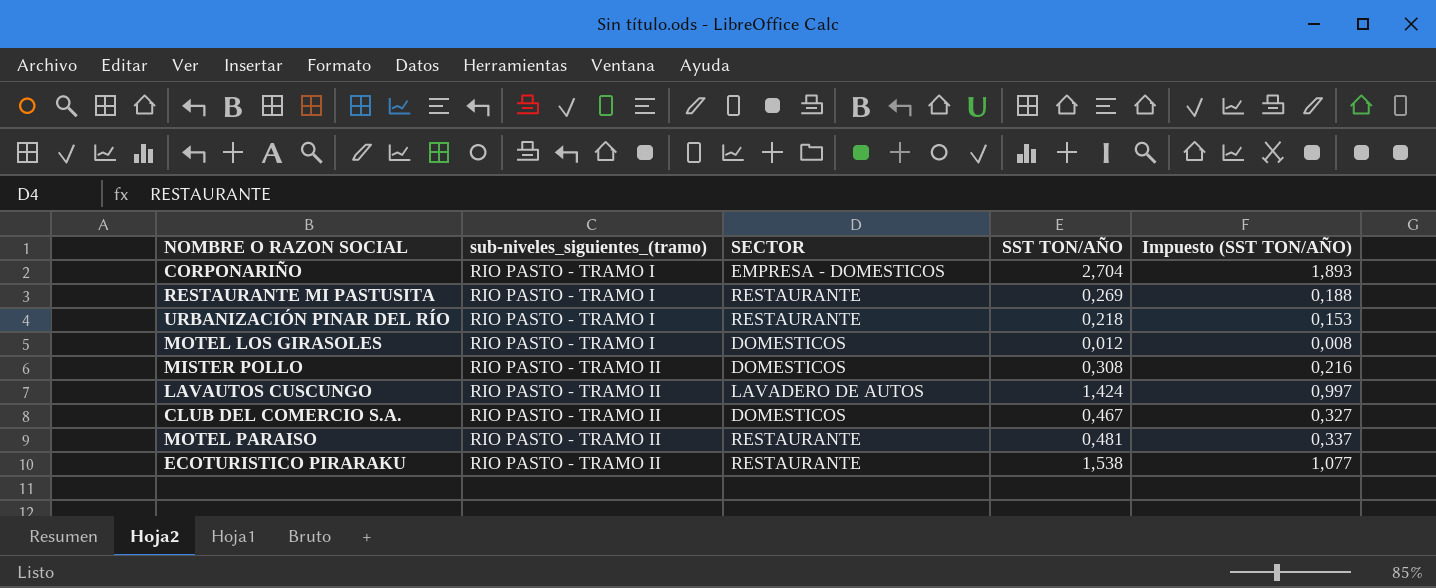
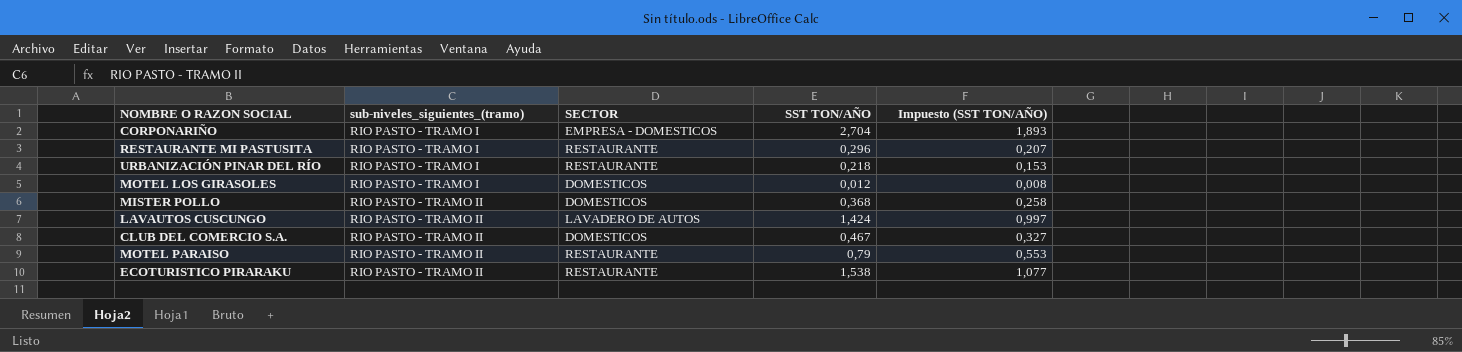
RESTAURANTE MI PASTUSITA | SST TON/AÑO: 0,269 -> 0,296
RESTAURANTE MI PASTUSITA | Impuesto (SST TON/AÑO): 0,188 -> 0,207
MISTER POLLO | SST TON/AÑO: 0,308 -> 0,368
MISTER POLLO | Impuesto (SST TON/AÑO): 0,216 -> 0,258
MOTEL PARAISO | SST TON/AÑO: 0,481 -> 0,79
MOTEL PARAISO | Impuesto (SST TON/AÑO): 0,337 -> 0,553

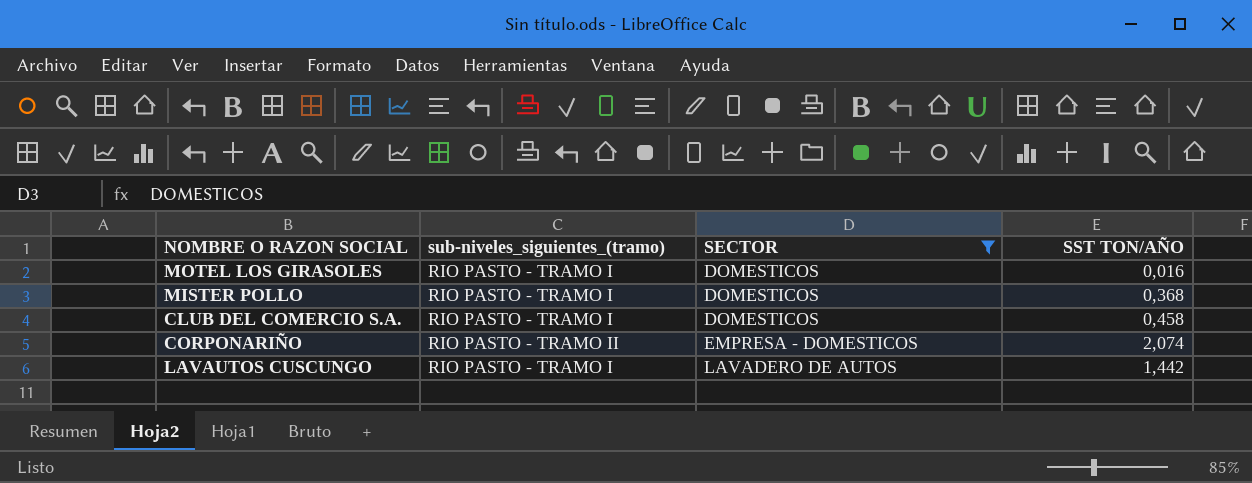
filter: none -> SECTOR != RESTAURANTE
row order: sub-niveles_siguientes_(tramo) ascending -> SECTOR ascending
column Impuesto (SST TON/AÑO) | formula: [SST TON/AÑO] * 0,7 -> none
MOTEL LOS GIRASOLES | SST TON/AÑO: 0,012 -> 0,016
MISTER POLLO | sub-niveles_siguientes_(tramo): RIO PASTO - TRAMO II -> RIO PASTO - TRAMO I
CLUB DEL COMERCIO S.A. | sub-niveles_siguientes_(tramo): RIO PASTO - TRAMO II -> RIO PASTO - TRAMO I
CLUB DEL COMERCIO S.A. | SST TON/AÑO: 0,467 -> 0,458
CORPONARIÑO | sub-niveles_siguientes_(tramo): RIO PASTO - TRAMO I -> RIO PASTO - TRAMO II
CORPONARIÑO | SST TON/AÑO: 2,704 -> 2,074
LAVAUTOS CUSCUNGO | sub-niveles_siguientes_(tramo): RIO PASTO - TRAMO II -> RIO PASTO - TRAMO I
LAVAUTOS CUSCUNGO | SST TON/AÑO: 1,424 -> 1,442

